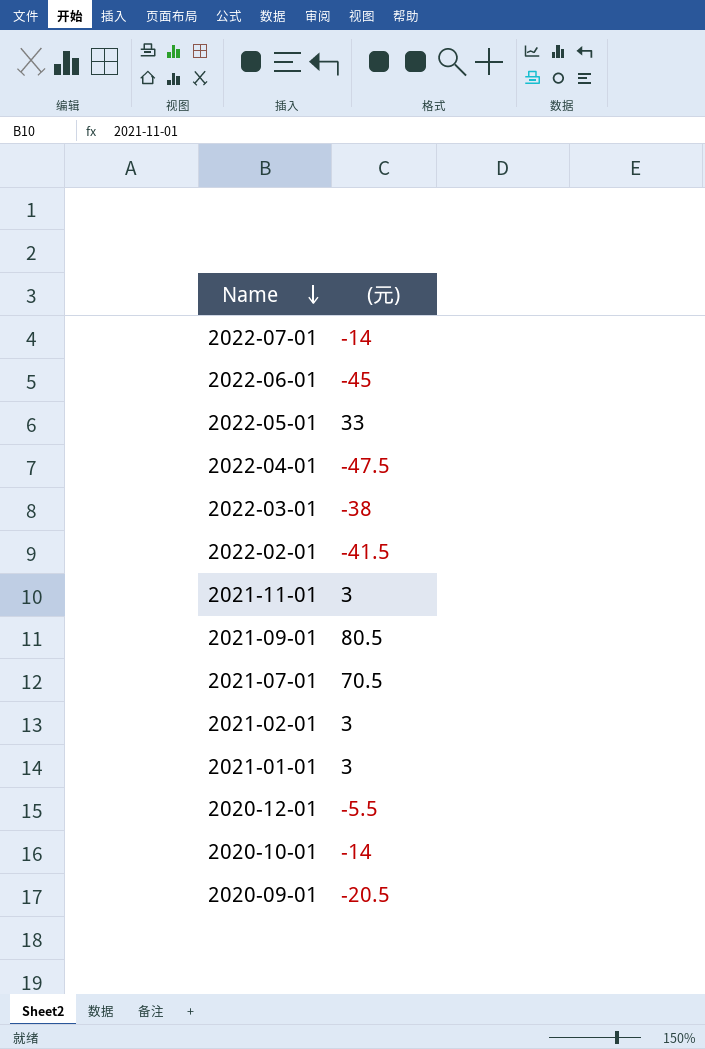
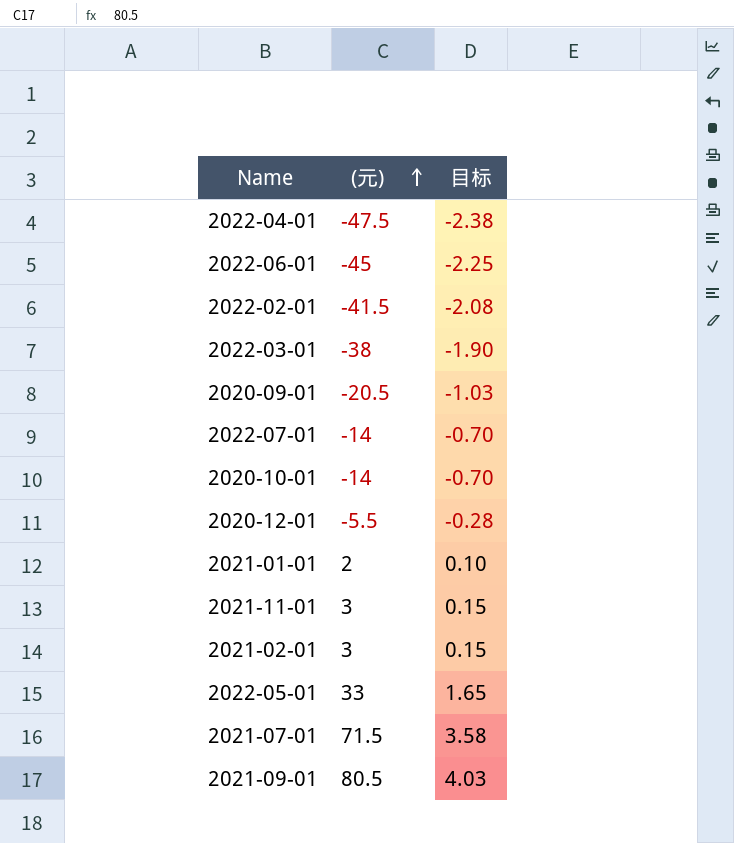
row order: Name descending -> (元) ascending
column 目标 | formula: none -> [(元)] * 0.05
2021-01-01 | (元): 3 -> 2
2021-07-01 | (元): 70.5 -> 71.5

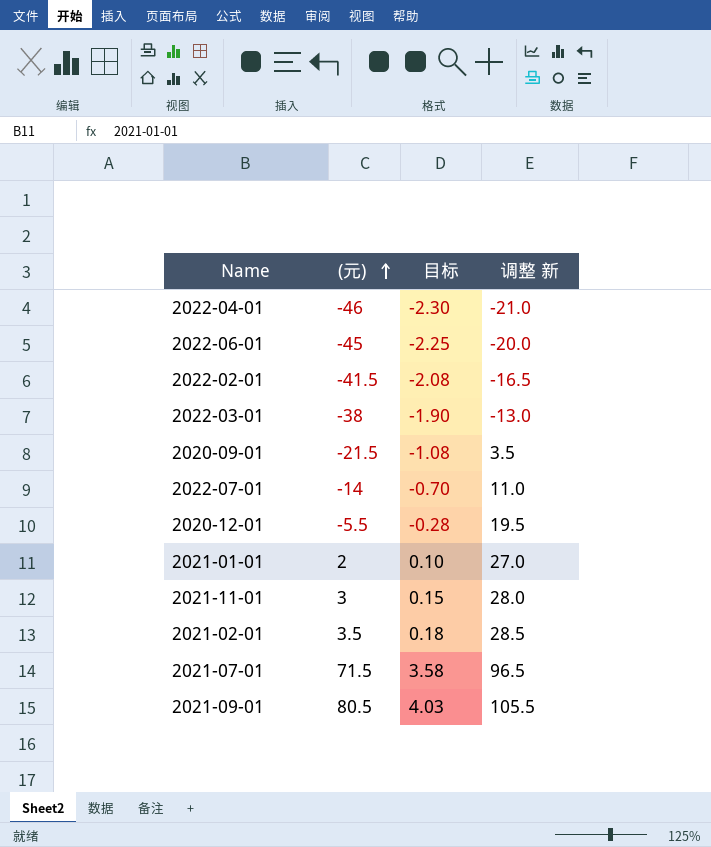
column 调整 新 | formula: none -> [(元)] + 25
row 2020-10-01: -14 | -0.70 -> none
row 2022-05-01: 33 | 1.65 -> none
2022-04-01 | (元): -47.5 -> -46
2022-04-01 | 目标: -2.38 -> -2.30
2020-09-01 | (元): -20.5 -> -21.5
2020-09-01 | 目标: -1.03 -> -1.08
2021-02-01 | (元): 3 -> 3.5
2021-02-01 | 目标: 0.15 -> 0.18

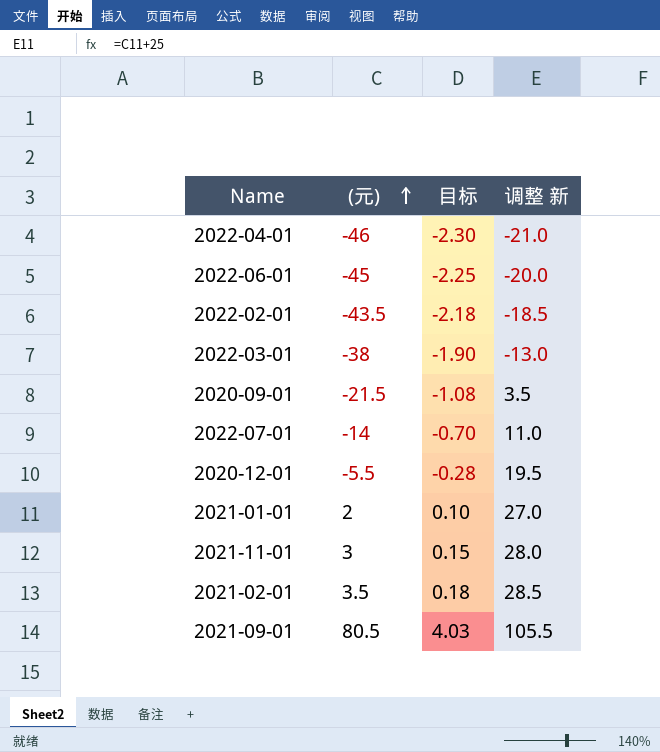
row 2021-07-01: 71.5 | 3.58 | 96.5 -> none
2022-02-01 | (元): -41.5 -> -43.5
2022-02-01 | 目标: -2.08 -> -2.18
2022-02-01 | 调整 新: -16.5 -> -18.5

